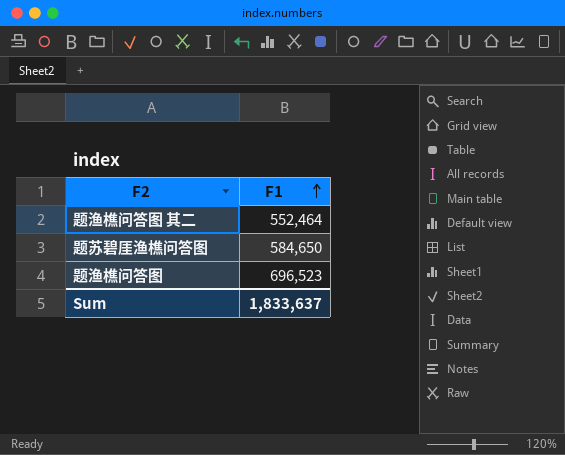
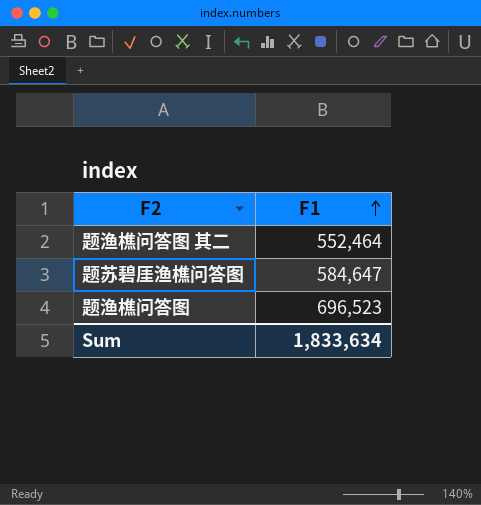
题苏碧厓渔樵问答图 | F1: 584,650 -> 584,647
Sum | F1: 1,833,637 -> 1,833,634

